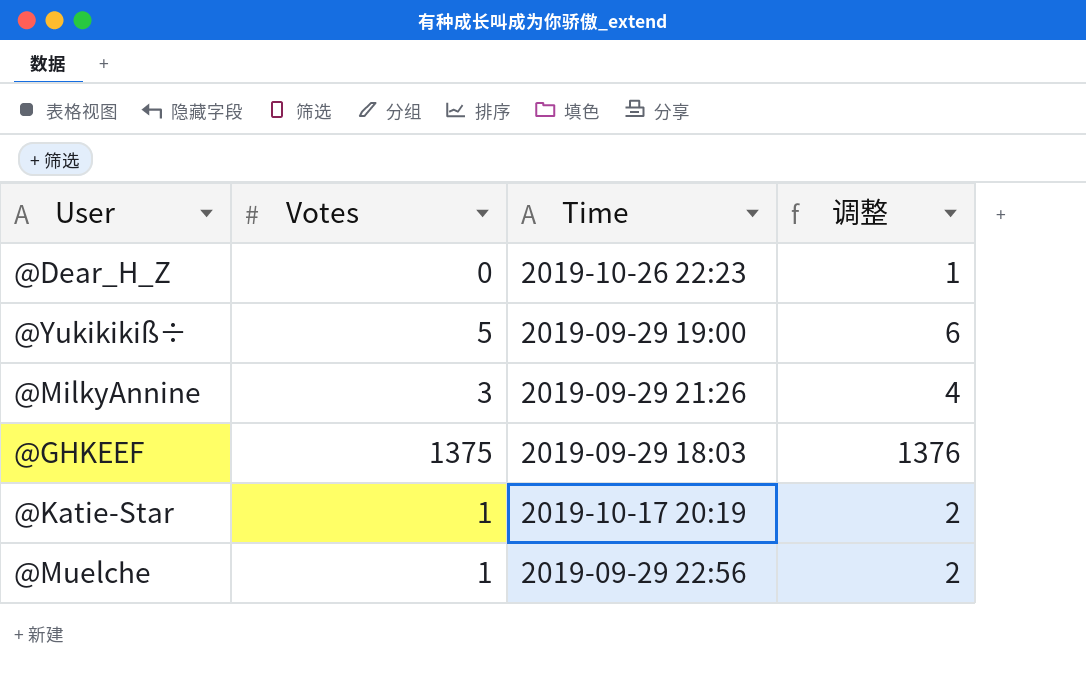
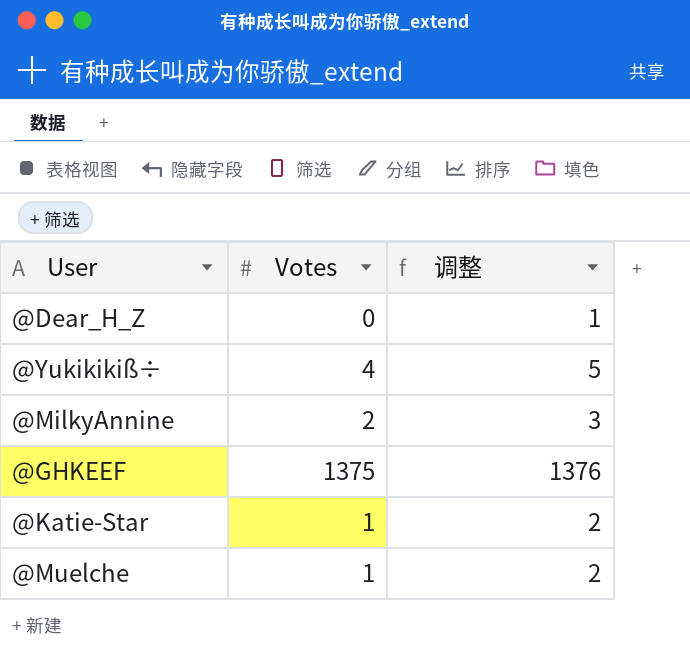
column Time | position: 3 -> none
@Yukikikiß÷ | Votes: 5 -> 4
@Yukikikiß÷ | 调整: 6 -> 5
@MilkyAnnine | Votes: 3 -> 2
@MilkyAnnine | 调整: 4 -> 3

